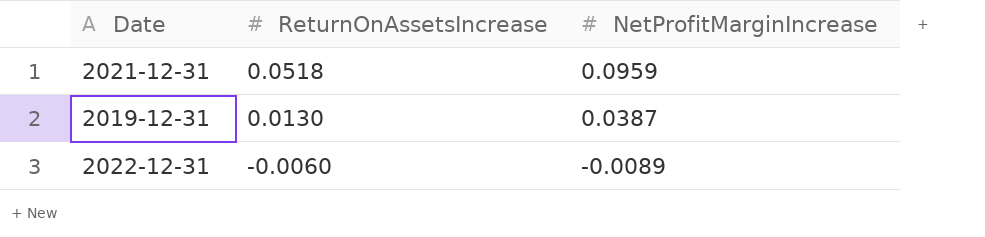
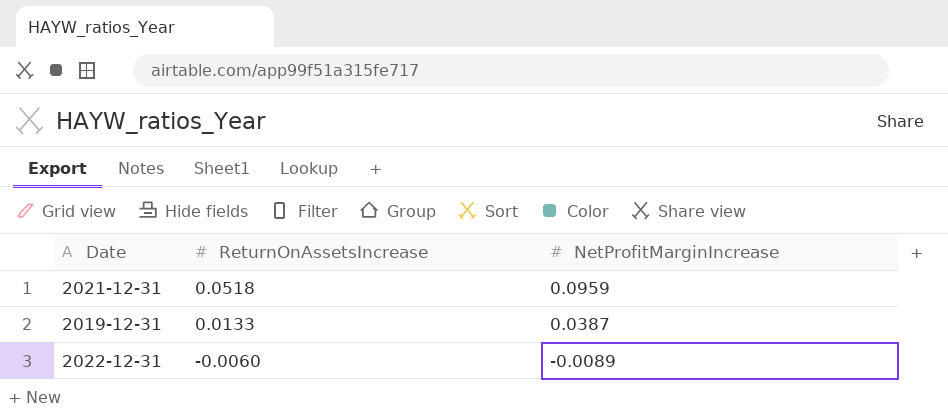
2019-12-31 | ReturnOnAssetsIncrease: 0.0130 -> 0.0133

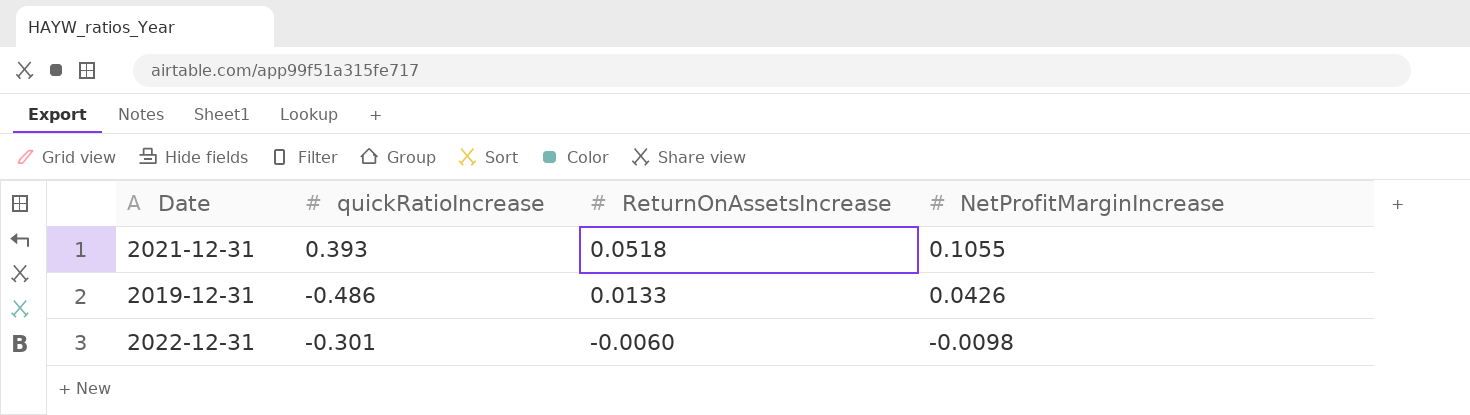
column quickRatioIncrease | position: none -> 2
2021-12-31 | NetProfitMarginIncrease: 0.0959 -> 0.1055
2019-12-31 | NetProfitMarginIncrease: 0.0387 -> 0.0426
2022-12-31 | NetProfitMarginIncrease: -0.0089 -> -0.0098

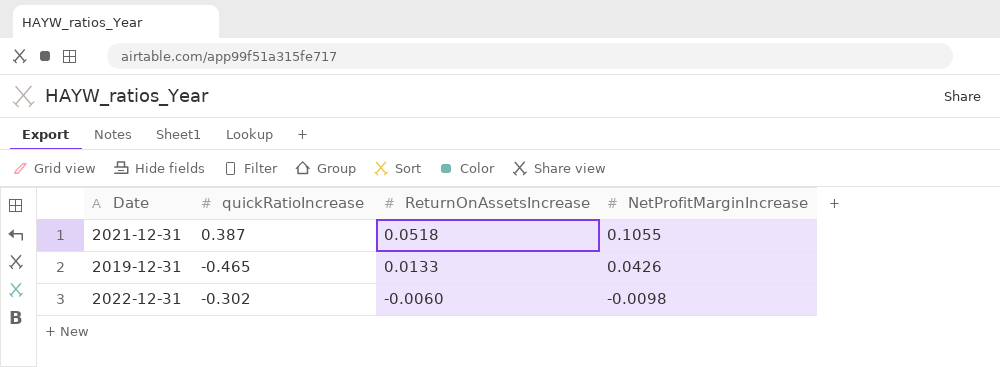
2021-12-31 | quickRatioIncrease: 0.393 -> 0.387
2019-12-31 | quickRatioIncrease: -0.486 -> -0.465
2022-12-31 | quickRatioIncrease: -0.301 -> -0.302

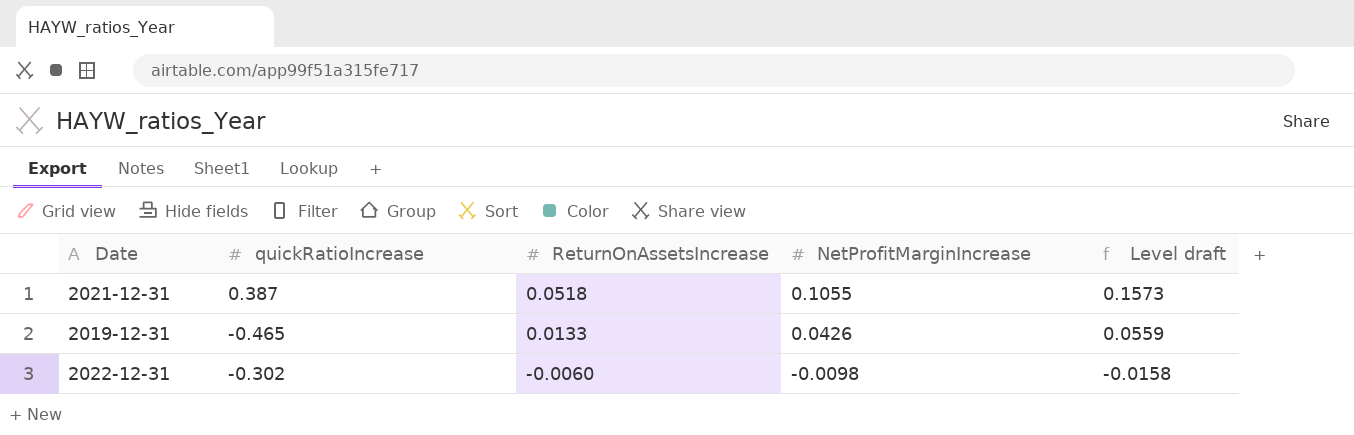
column Level draft | formula: none -> [ReturnOnAssetsIncrease] + [NetProfitMarginIncrease]

